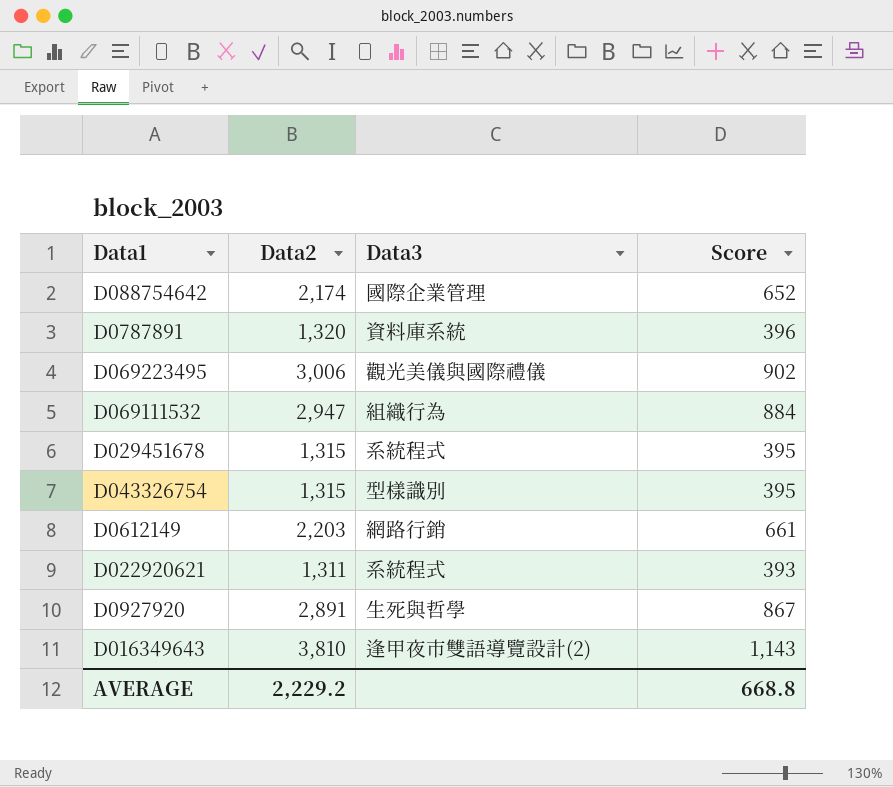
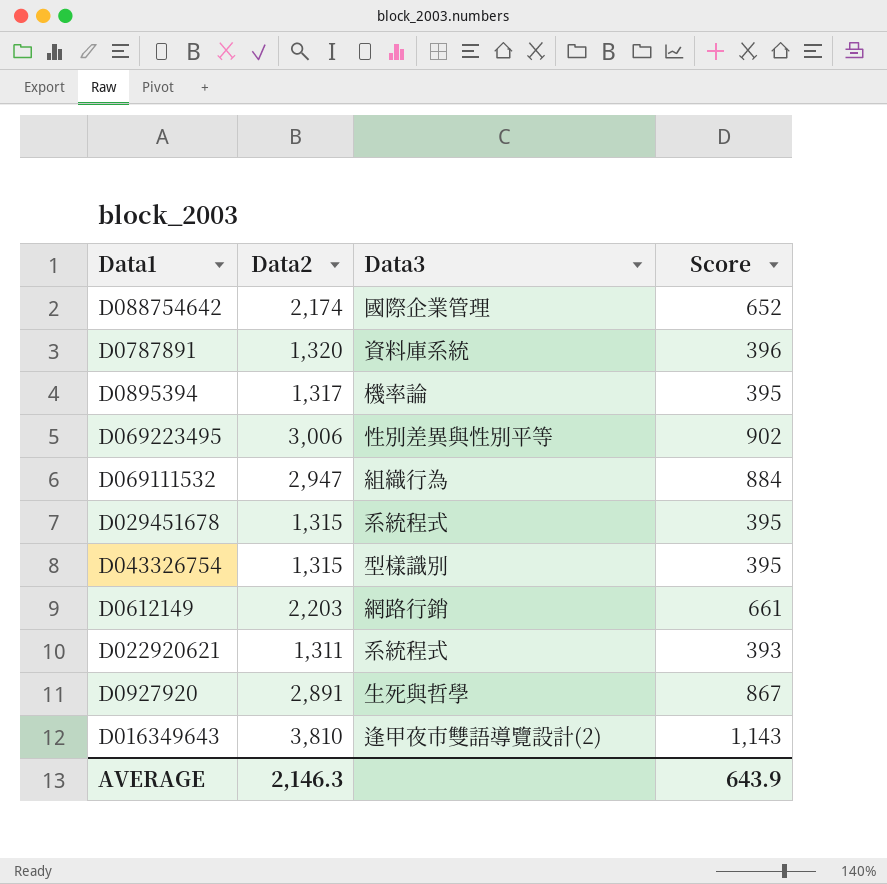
row D0895394: none -> 1,317 | 機率論 | 395
D069223495 | Data3: 觀光美儀與國際禮儀 -> 性別差異與性別平等
AVERAGE | Data2: 2,229.2 -> 2,146.3
AVERAGE | Score: 668.8 -> 643.9

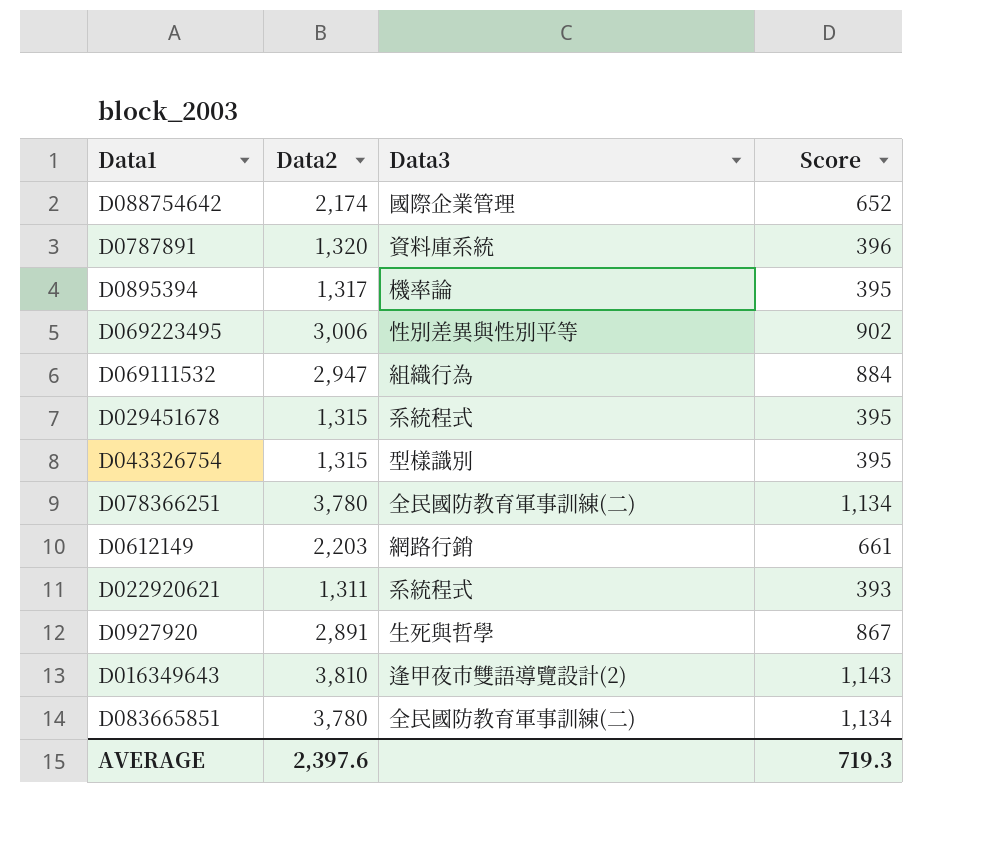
row D078366251: none -> 3,780 | 全民國防教育軍事訓練(二) | 1,134
row D083665851: none -> 3,780 | 全民國防教育軍事訓練(二) | 1,134
AVERAGE | Data2: 2,146.3 -> 2,397.6
AVERAGE | Score: 643.9 -> 719.3

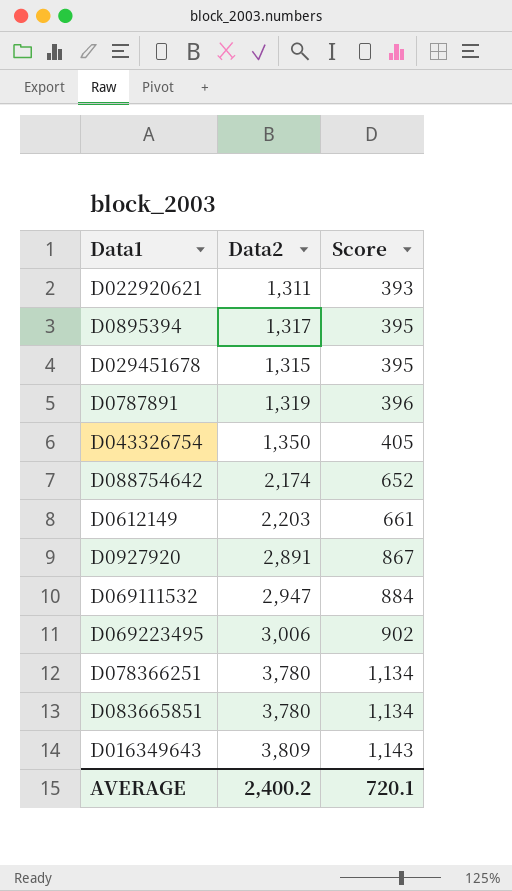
row order: none -> Score ascending
column Data3 | position: 3 -> none
D0787891 | Data2: 1,320 -> 1,319
D043326754 | Data2: 1,315 -> 1,350
D043326754 | Score: 395 -> 405
D016349643 | Data2: 3,810 -> 3,809
AVERAGE | Data2: 2,397.6 -> 2,400.2
AVERAGE | Score: 719.3 -> 720.1

